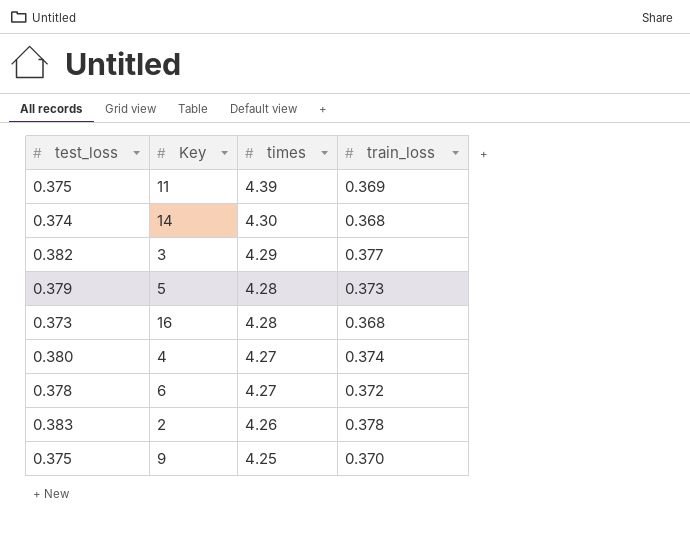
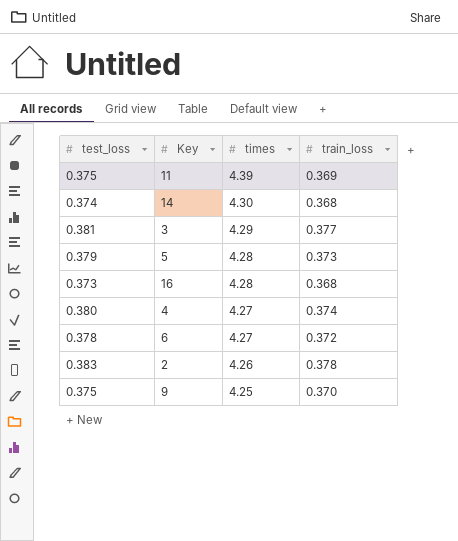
3 | test_loss: 0.382 -> 0.381

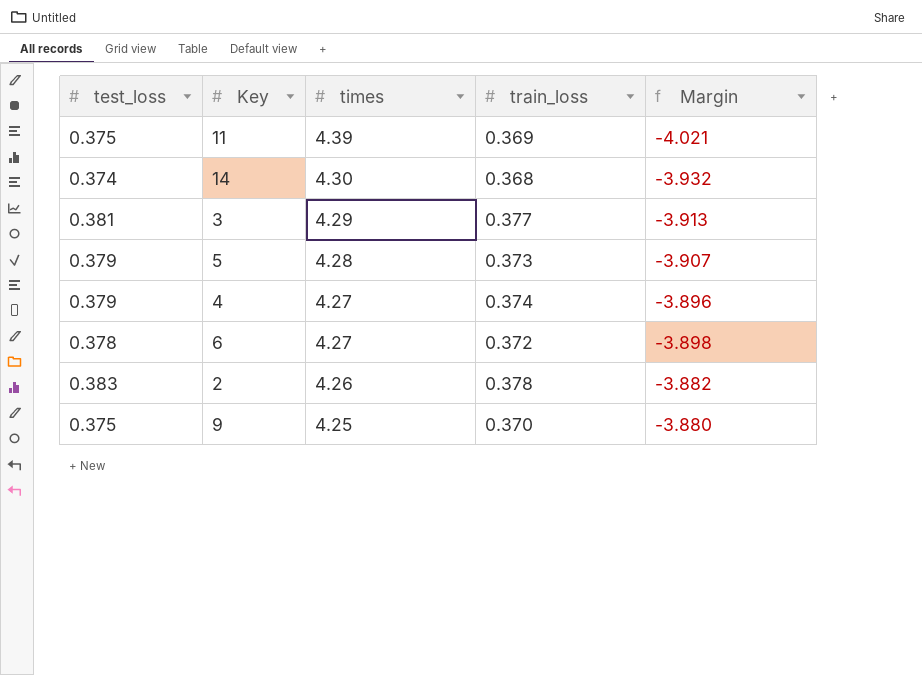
column Margin | formula: none -> [train_loss] - [times]
row 16: 0.373 | 4.28 | 0.368 -> none
4 | test_loss: 0.380 -> 0.379

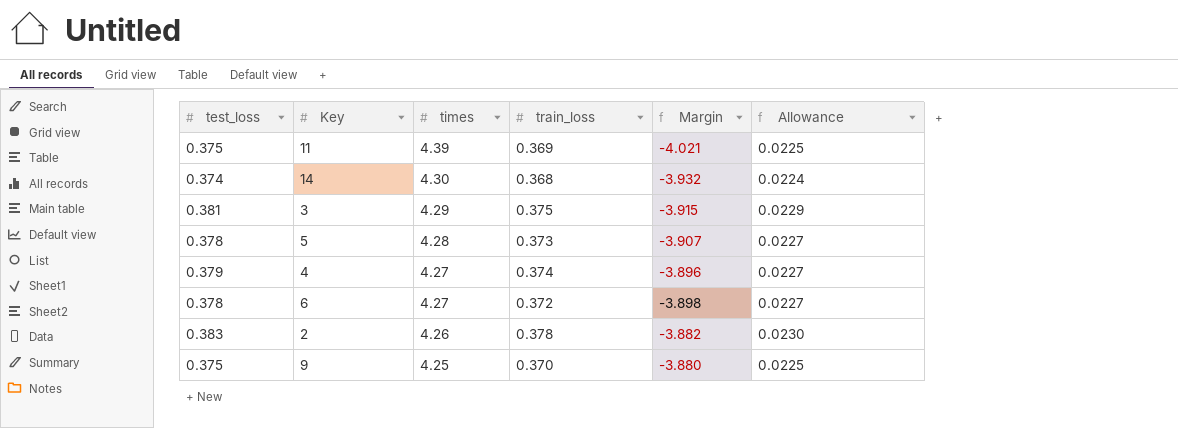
column Allowance | formula: none -> [test_loss] * 0.06
3 | train_loss: 0.377 -> 0.375
3 | Margin: -3.913 -> -3.915
5 | test_loss: 0.379 -> 0.378

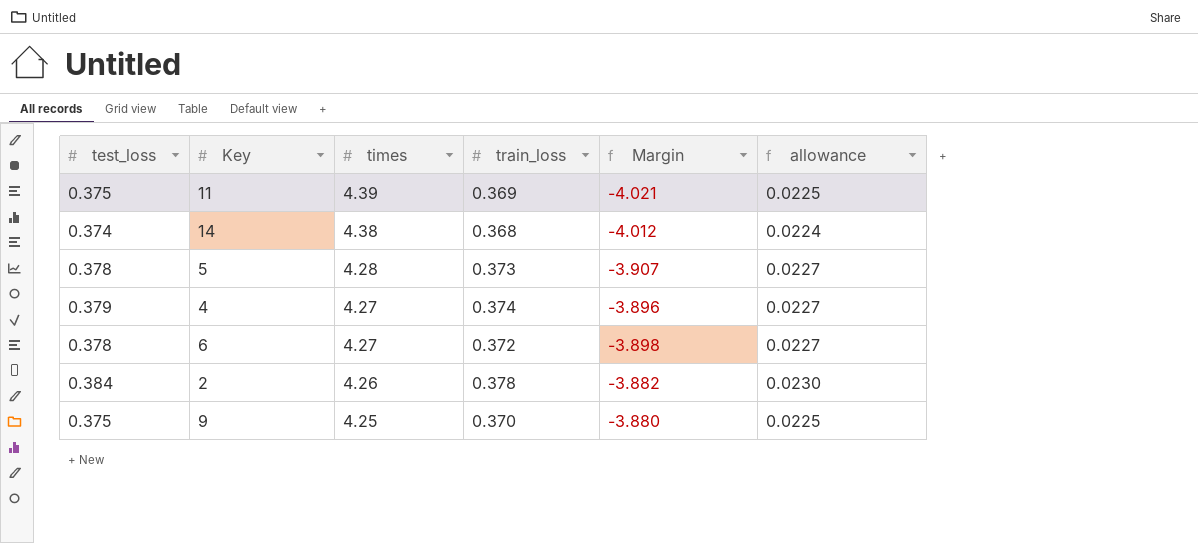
column name: Allowance -> allowance
row 3: 0.381 | 4.29 | 0.375 | -3.915 | 0.0229 -> none
14 | times: 4.30 -> 4.38
14 | Margin: -3.932 -> -4.012
2 | test_loss: 0.383 -> 0.384

